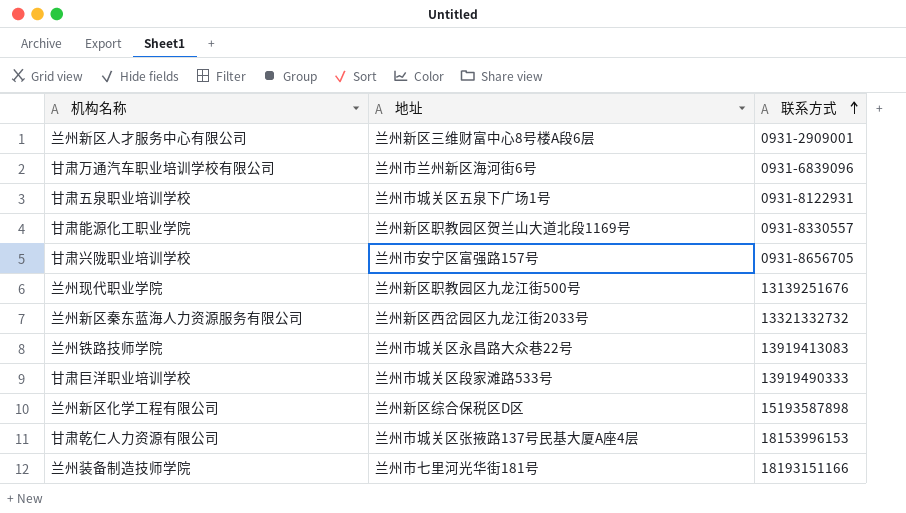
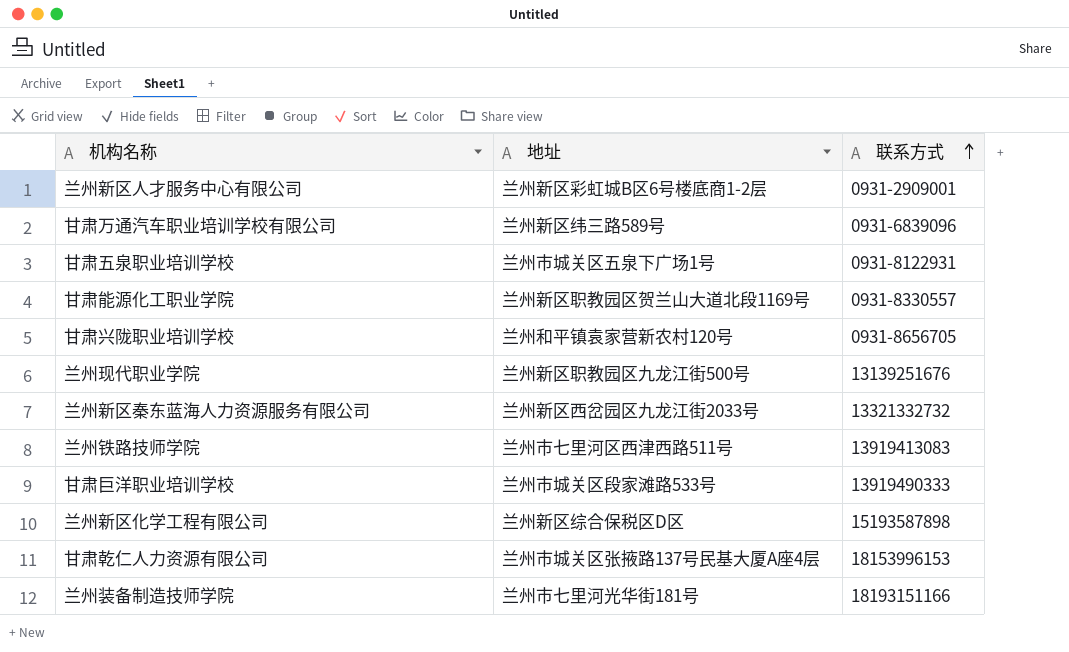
兰州新区人才服务中心有限公司 | 地址: 兰州新区三维财富中心8号楼A段6层 -> 兰州新区彩虹城B区6号楼底商1-2层
甘肃万通汽车职业培训学校有限公司 | 地址: 兰州市兰州新区海河街6号 -> 兰州新区纬三路589号
甘肃兴陇职业培训学校 | 地址: 兰州市安宁区富强路157号 -> 兰州和平镇袁家营新农村120号
兰州铁路技师学院 | 地址: 兰州市城关区永昌路大众巷22号 -> 兰州市七里河区西津西路511号

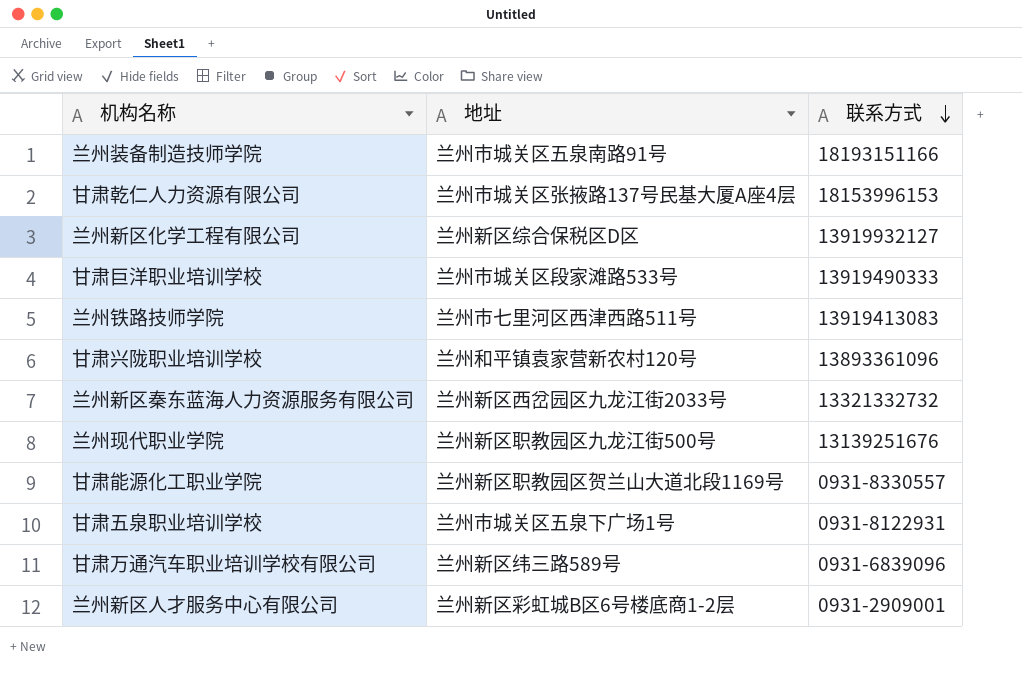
row order: 联系方式 ascending -> 联系方式 descending
兰州装备制造技师学院 | 地址: 兰州市七里河光华街181号 -> 兰州市城关区五泉南路91号
兰州新区化学工程有限公司 | 联系方式: 15193587898 -> 13919932127
甘肃兴陇职业培训学校 | 联系方式: 0931-8656705 -> 13893361096

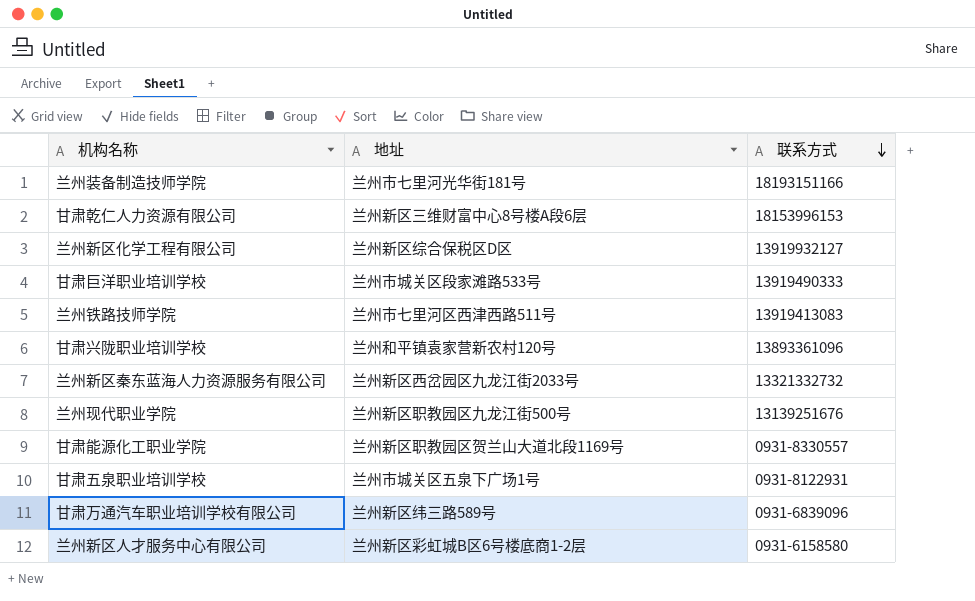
兰州装备制造技师学院 | 地址: 兰州市城关区五泉南路91号 -> 兰州市七里河光华街181号
甘肃乾仁人力资源有限公司 | 地址: 兰州市城关区张掖路137号民基大厦A座4层 -> 兰州新区三维财富中心8号楼A段6层
兰州新区人才服务中心有限公司 | 联系方式: 0931-2909001 -> 0931-6158580

